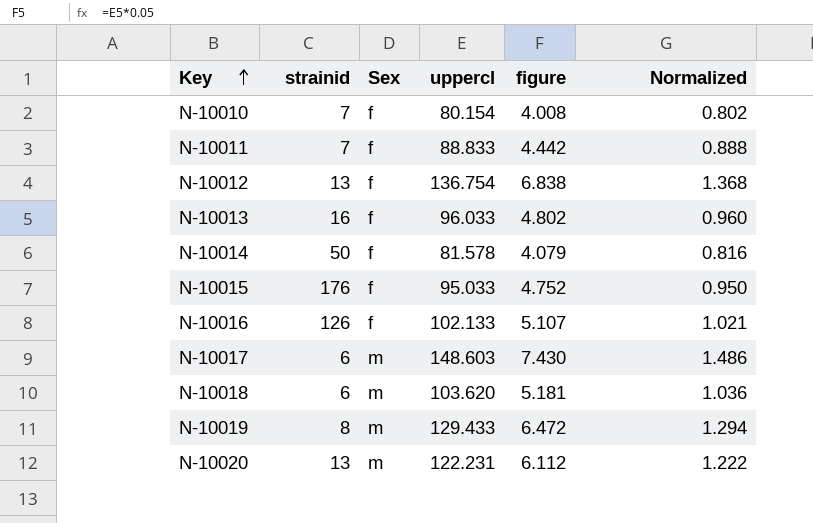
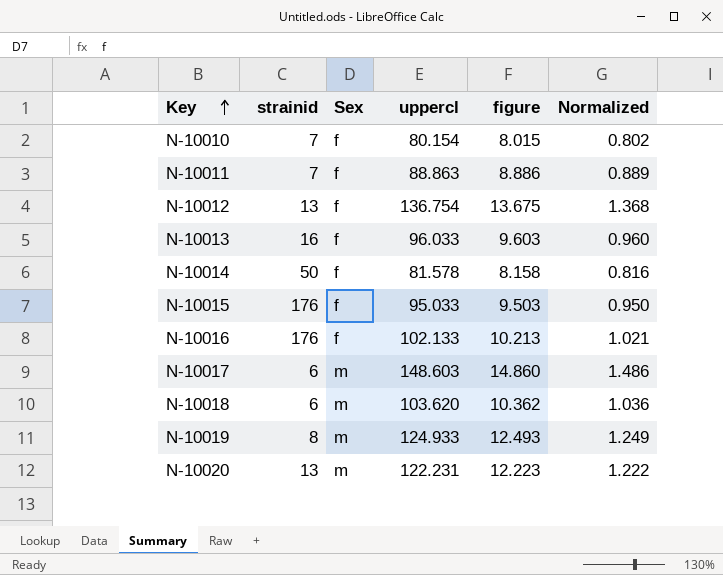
column figure | formula: [uppercl] * 0.05 -> [uppercl] * 0.1
N-10011 | uppercl: 88.833 -> 88.863
N-10011 | Normalized: 0.888 -> 0.889
N-10016 | strainid: 126 -> 176
N-10019 | uppercl: 129.433 -> 124.933
N-10019 | Normalized: 1.294 -> 1.249

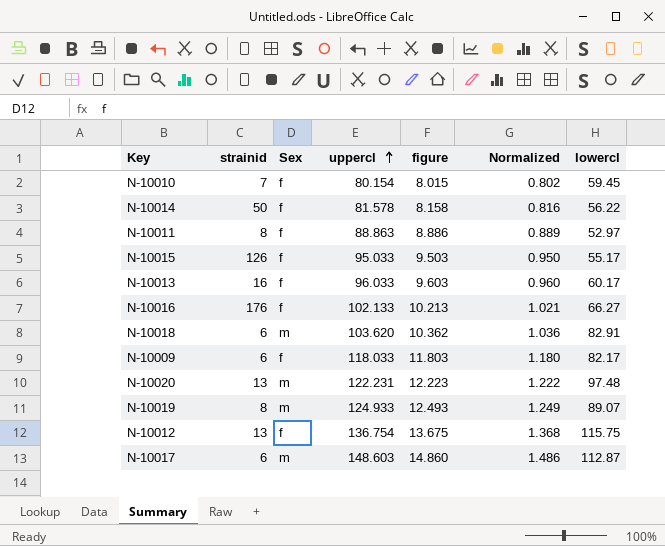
row order: Key ascending -> uppercl ascending
column lowercl | position: none -> 7
N-10011 | strainid: 7 -> 8
N-10015 | strainid: 176 -> 126
row N-10009: none -> 6 | f | 118.033 | 11.803 | 1.180 | 82.17

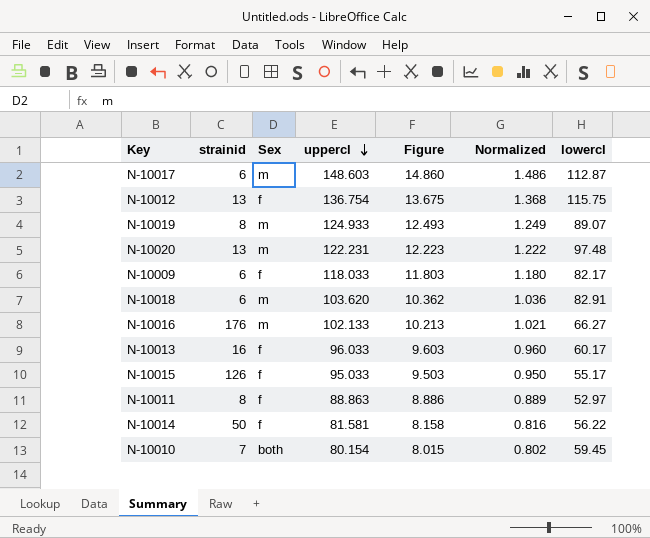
row order: uppercl ascending -> uppercl descending
column name: figure -> Figure
N-10016 | Sex: f -> m
N-10014 | uppercl: 81.578 -> 81.581
N-10010 | Sex: f -> both

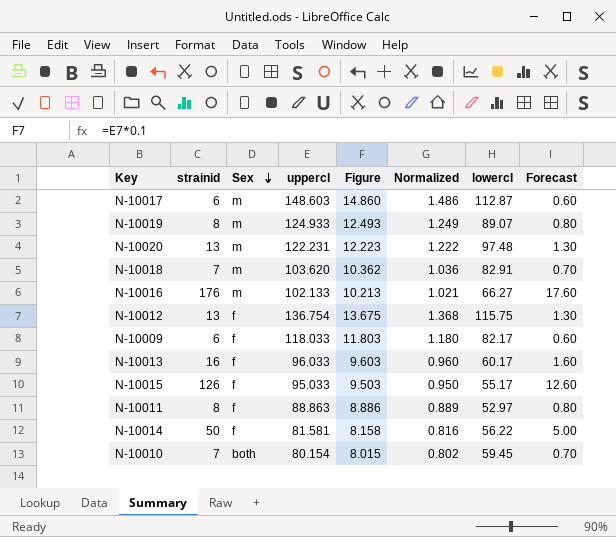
row order: uppercl descending -> Sex descending
column Forecast | formula: none -> [strainid] * 0.1
N-10018 | strainid: 6 -> 7

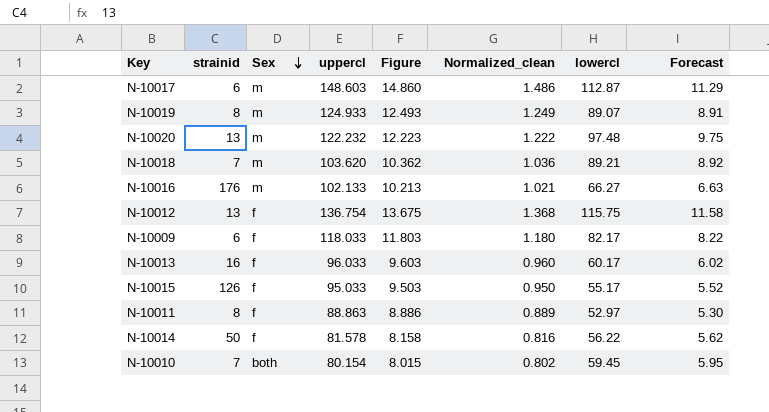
column name: Normalized -> Normalized_clean
column Forecast | formula: [strainid] * 0.1 -> [lowercl] * 0.1
N-10020 | uppercl: 122.231 -> 122.232
N-10018 | lowercl: 82.91 -> 89.21
N-10014 | uppercl: 81.581 -> 81.578

